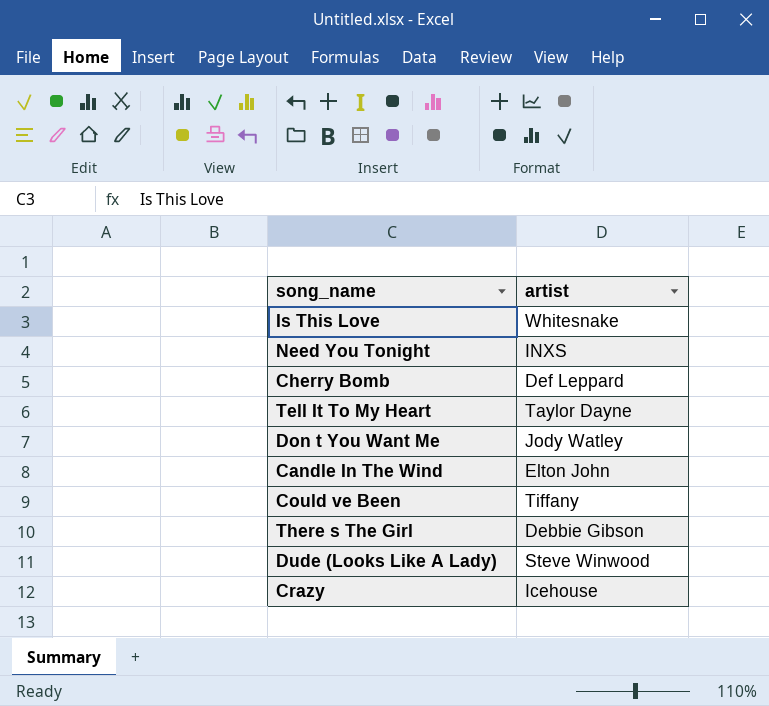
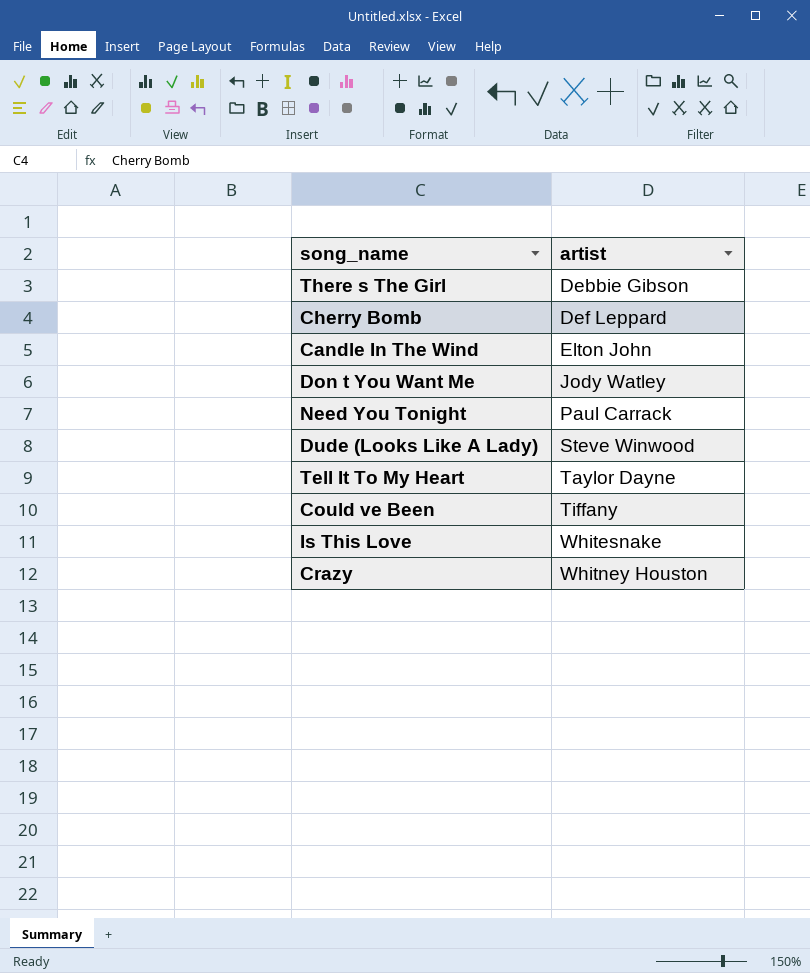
row order: none -> artist ascending
Need You Tonight | artist: INXS -> Paul Carrack
Crazy | artist: Icehouse -> Whitney Houston

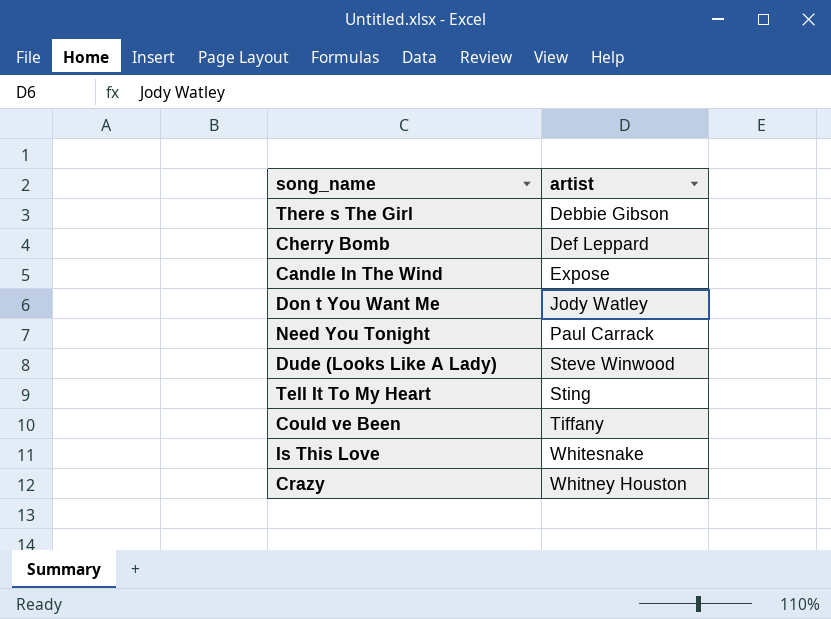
Candle In The Wind | artist: Elton John -> Expose
Tell It To My Heart | artist: Taylor Dayne -> Sting

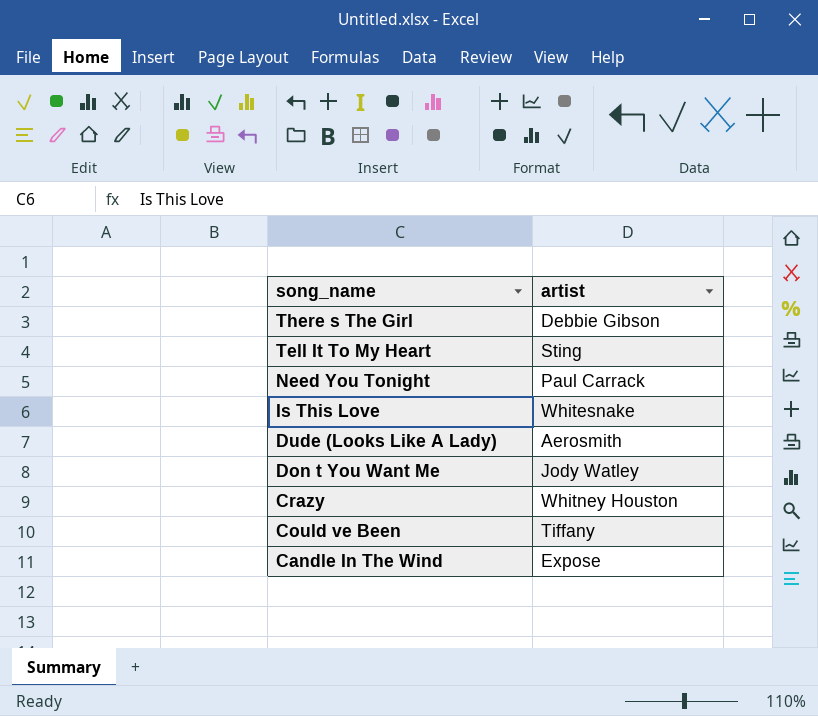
row order: artist ascending -> song_name descending
row Cherry Bomb: Def Leppard -> none
Dude (Looks Like A Lady) | artist: Steve Winwood -> Aerosmith

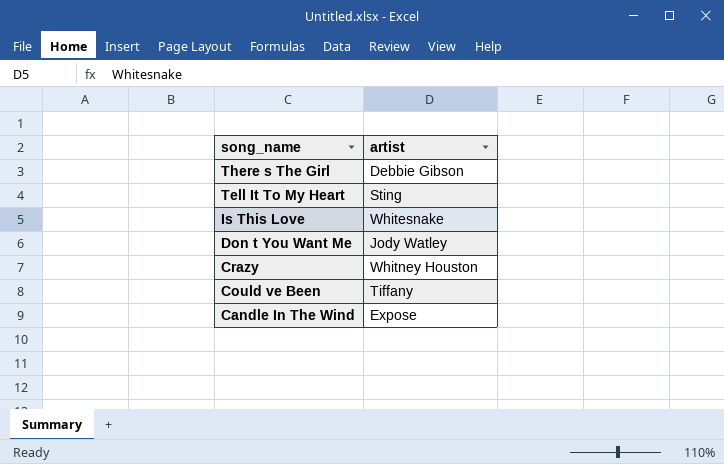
row Need You Tonight: Paul Carrack -> none
row Dude (Looks Like A Lady): Aerosmith -> none

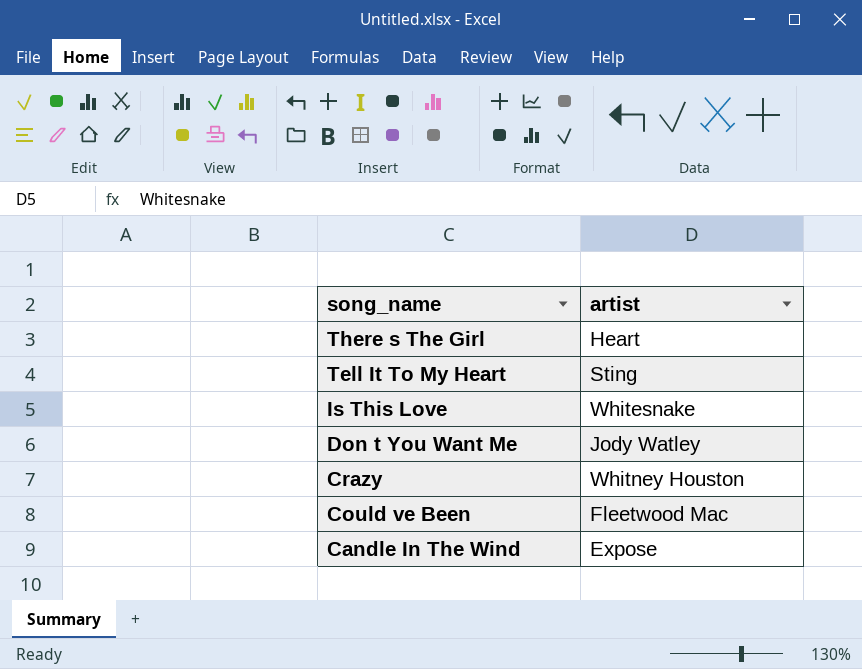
There s The Girl | artist: Debbie Gibson -> Heart
Could ve Been | artist: Tiffany -> Fleetwood Mac

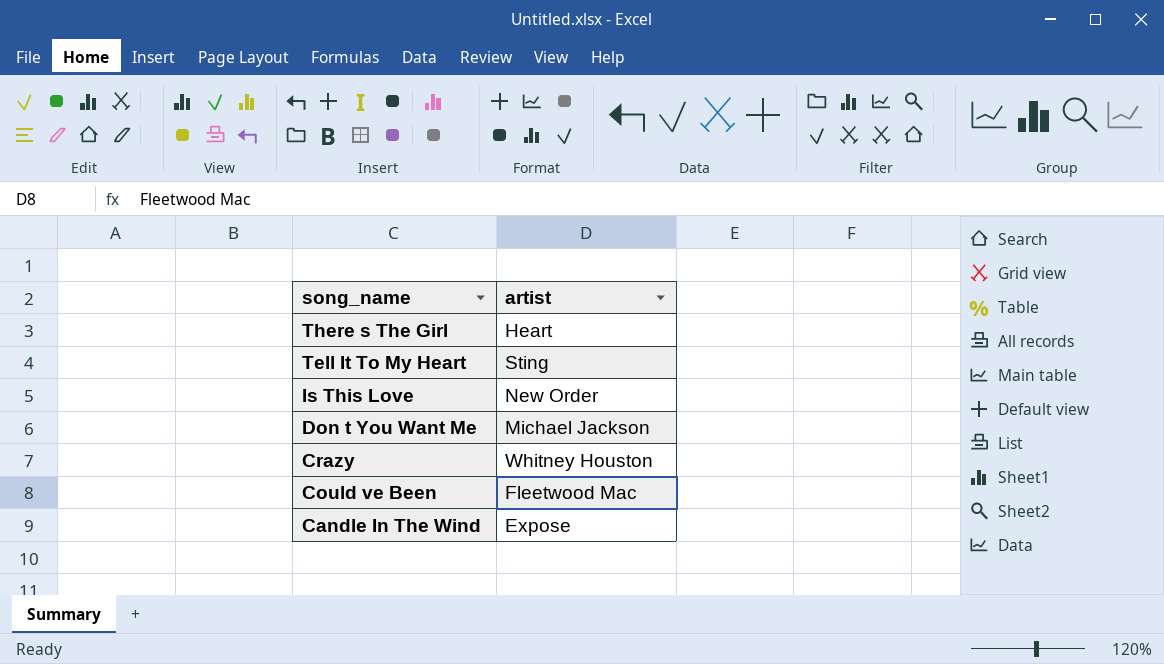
Is This Love | artist: Whitesnake -> New Order
Don t You Want Me | artist: Jody Watley -> Michael Jackson

